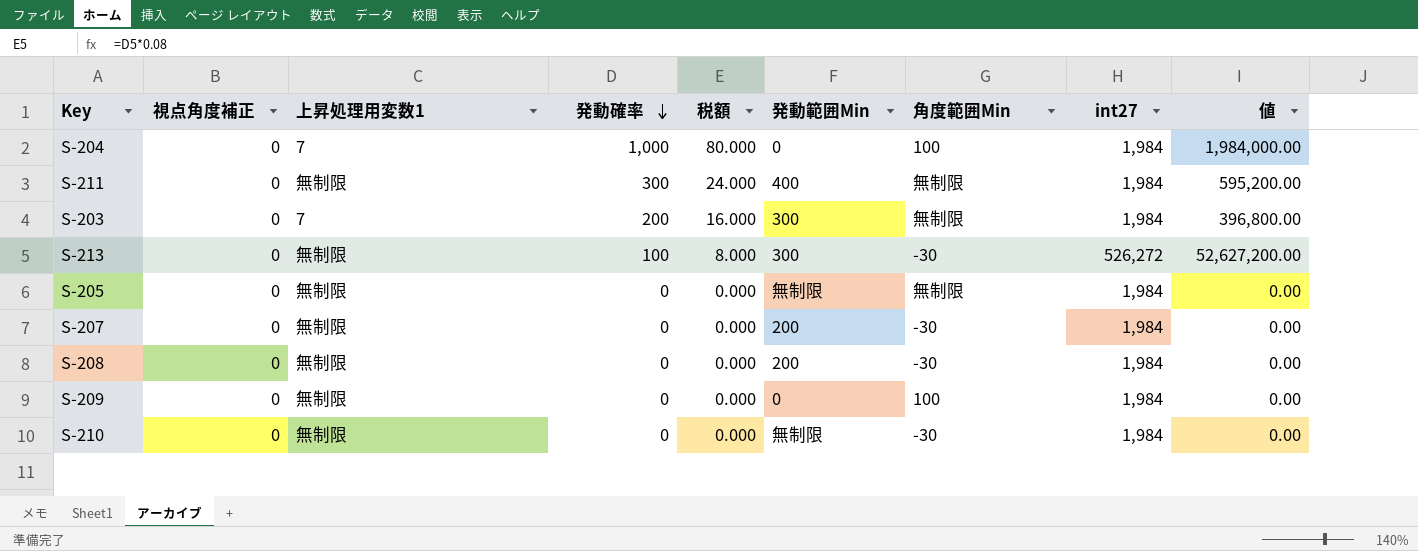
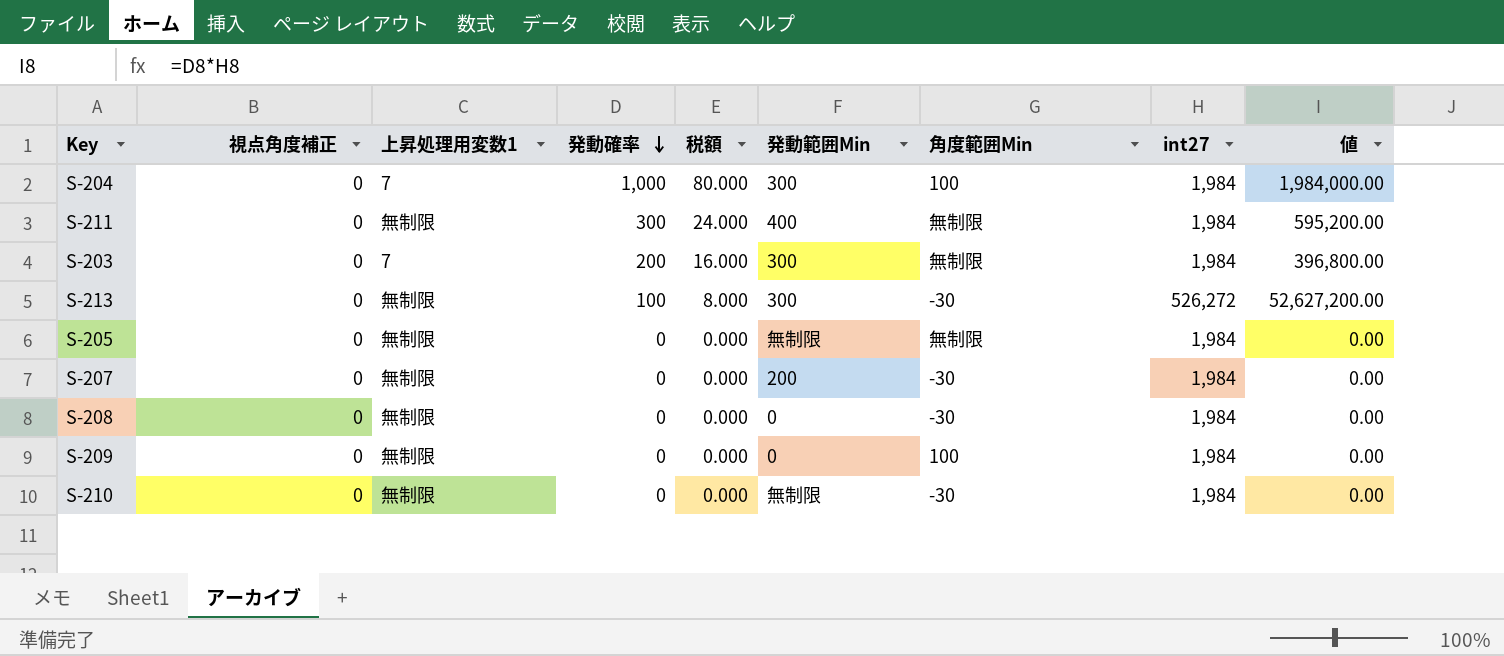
S-204 | 発動範囲Min: 0 -> 300
S-208 | 発動範囲Min: 200 -> 0

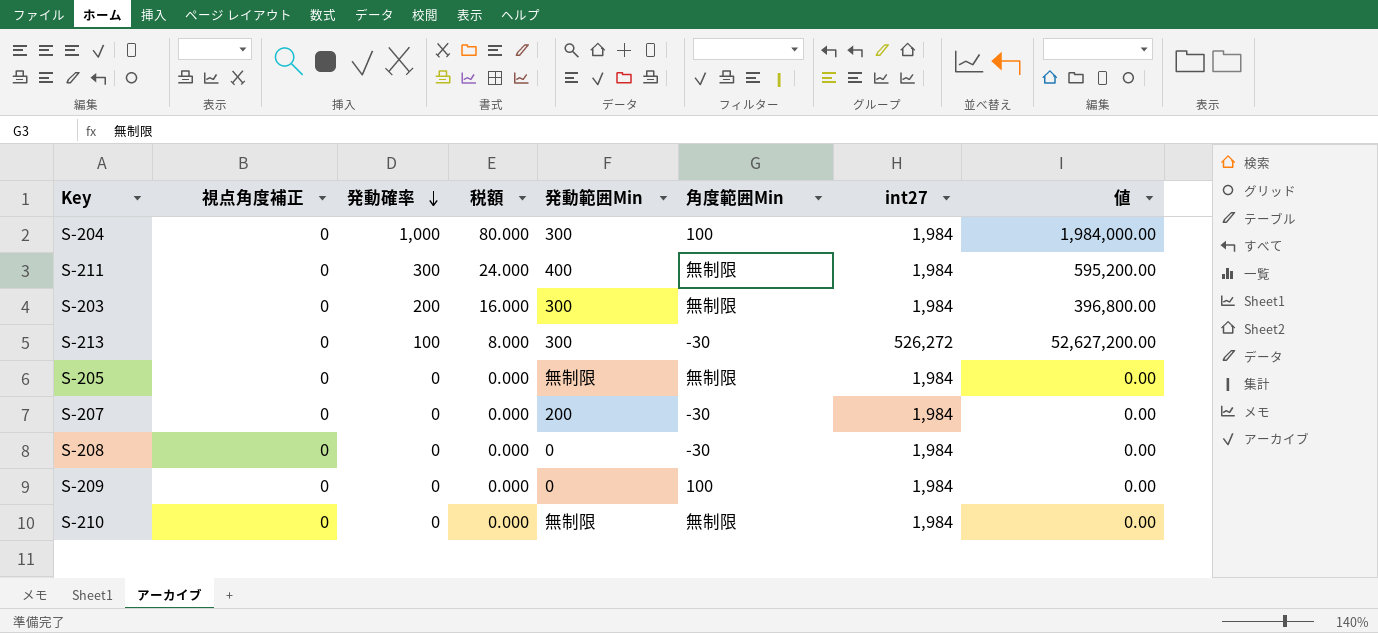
column 上昇処理用変数1 | position: 3 -> none
S-210 | 角度範囲Min: -30 -> 無制限

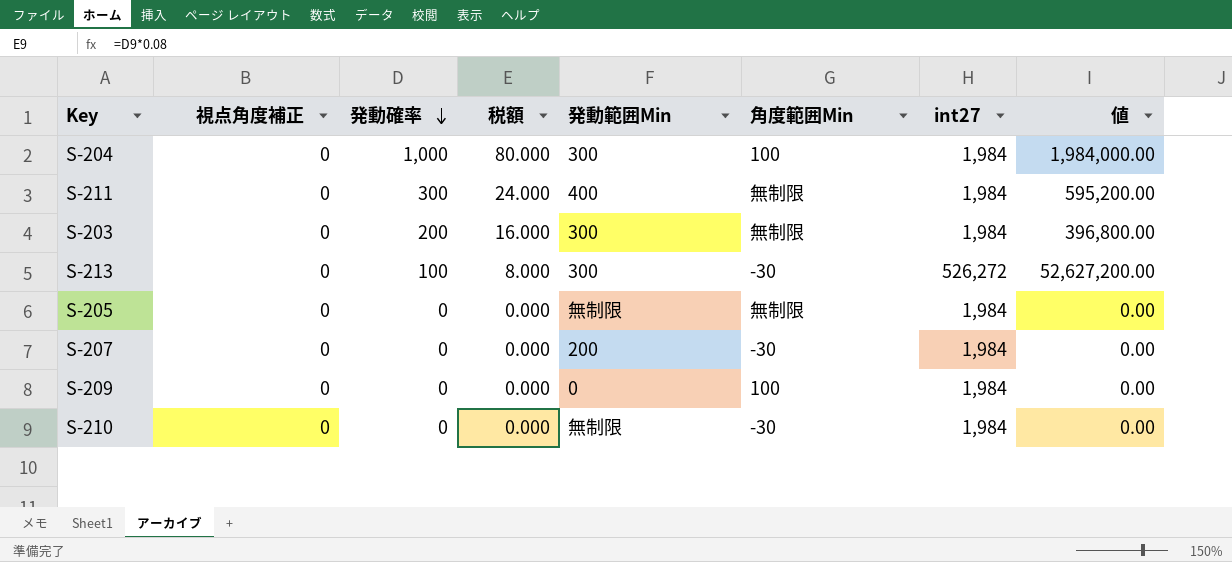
row S-208: 0 | 0 | 0.000 | 0 | -30 | 1,984 | 0.00 -> none
S-210 | 角度範囲Min: 無制限 -> -30

